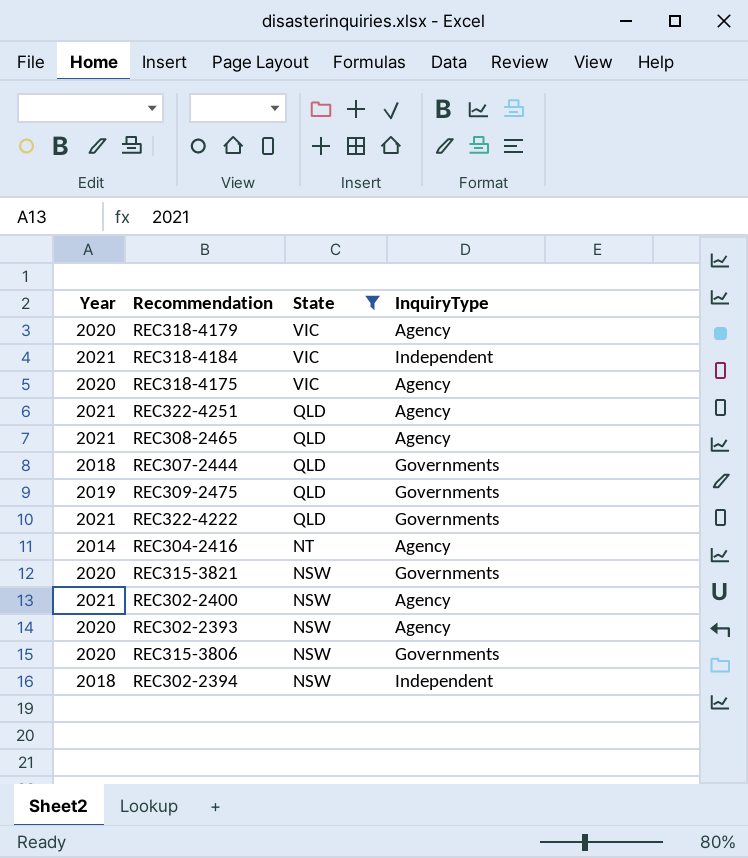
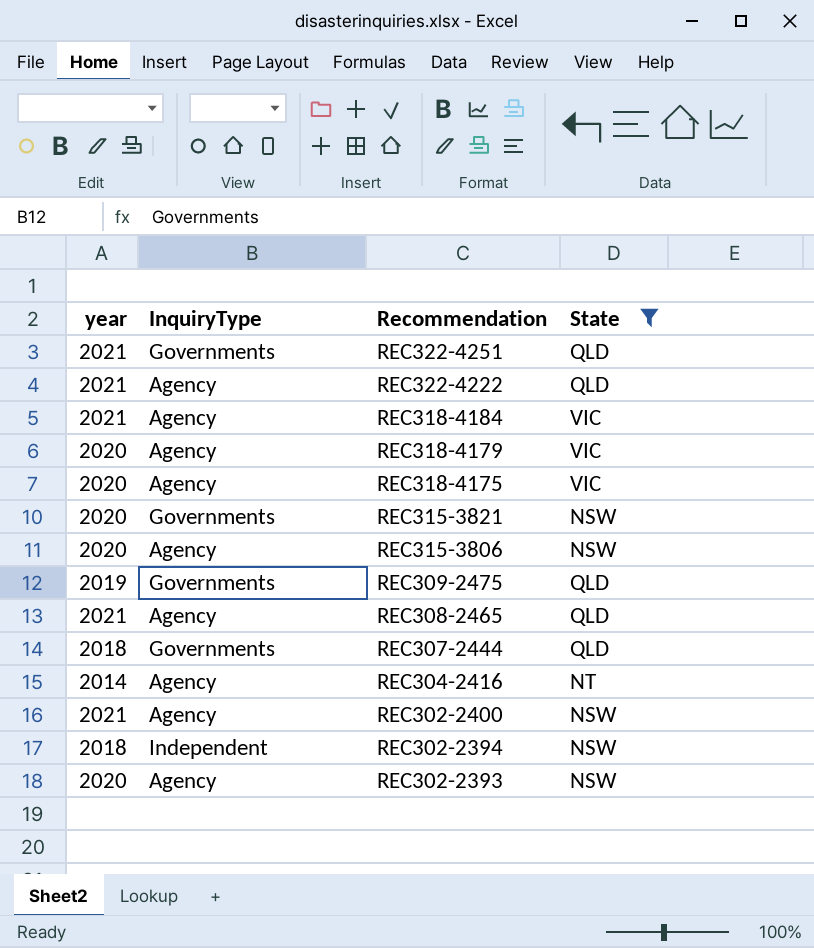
row order: State descending -> Recommendation descending
column name: Year -> year
column InquiryType | position: 4 -> 2
REC322-4251 | InquiryType: Agency -> Governments
REC322-4222 | InquiryType: Governments -> Agency
REC318-4184 | InquiryType: Independent -> Agency
REC315-3806 | InquiryType: Governments -> Agency

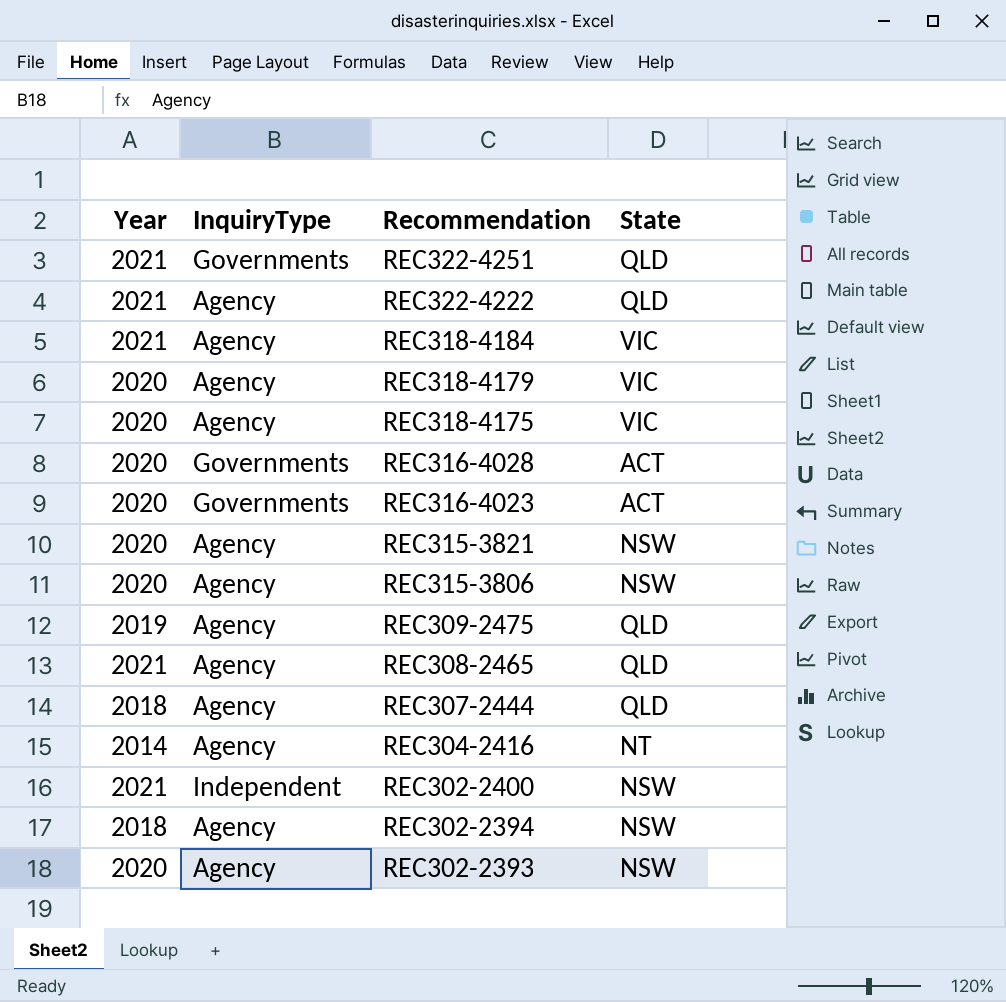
filter: State != ACT -> none
column name: year -> Year
REC315-3821 | InquiryType: Governments -> Agency
REC309-2475 | InquiryType: Governments -> Agency
REC307-2444 | InquiryType: Governments -> Agency
REC302-2400 | InquiryType: Agency -> Independent
REC302-2394 | InquiryType: Independent -> Agency

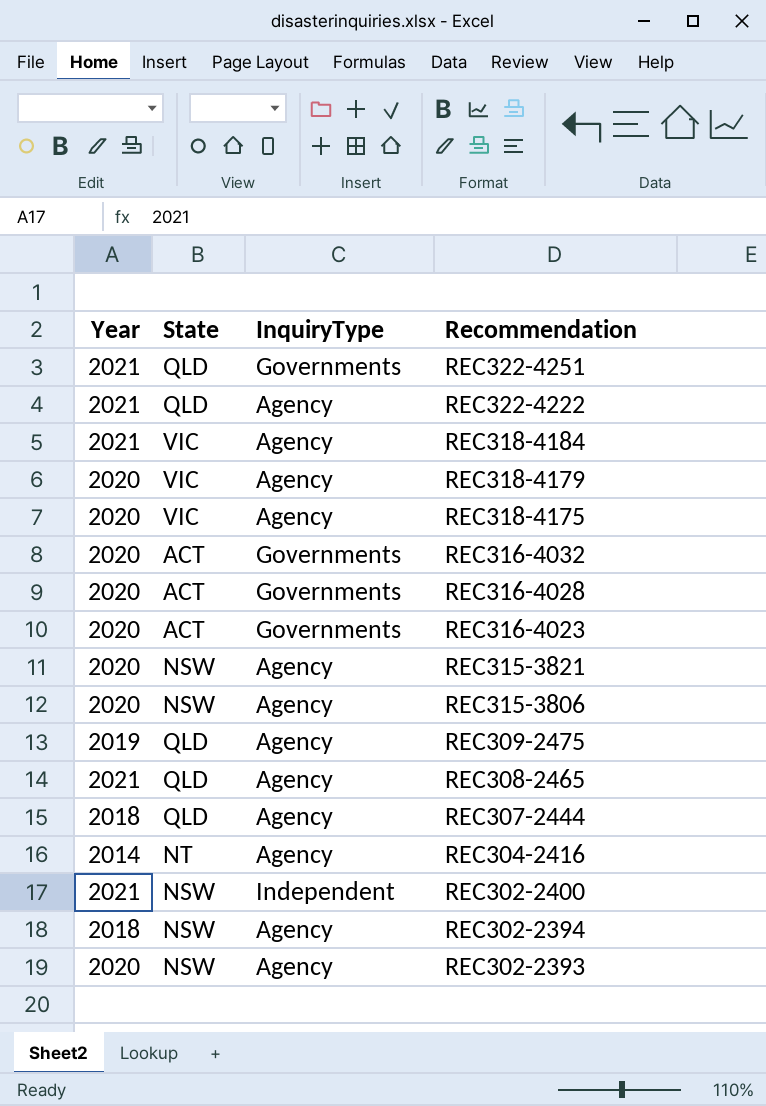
column State | position: 4 -> 2
row REC316-4032: none -> 2020 | ACT | Governments

